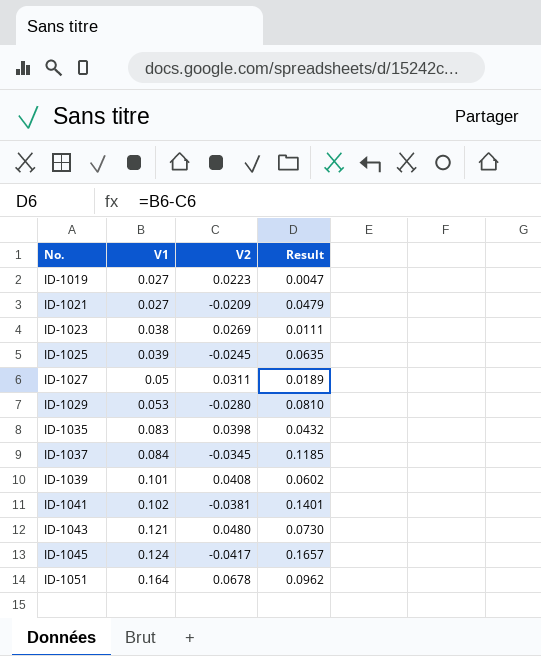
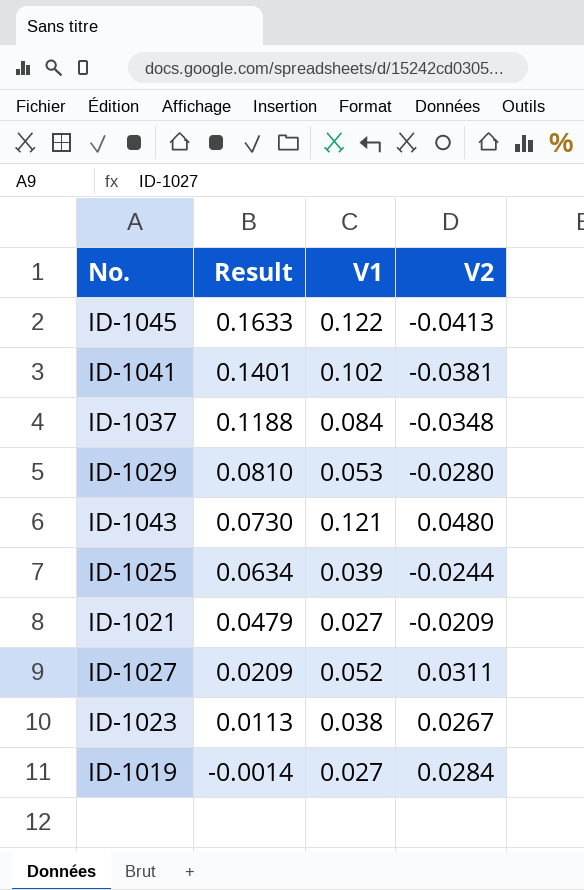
row order: No. ascending -> Result descending
column Result | position: 4 -> 2
row ID-1035: 0.083 | 0.0398 | 0.0432 -> none
row ID-1039: 0.101 | 0.0408 | 0.0602 -> none
row ID-1051: 0.164 | 0.0678 | 0.0962 -> none
ID-1045 | Result: 0.1657 -> 0.1633
ID-1045 | V1: 0.124 -> 0.122
ID-1045 | V2: -0.0417 -> -0.0413
ID-1037 | Result: 0.1185 -> 0.1188
ID-1037 | V2: -0.0345 -> -0.0348
ID-1025 | Result: 0.0635 -> 0.0634
ID-1025 | V2: -0.0245 -> -0.0244
ID-1027 | Result: 0.0189 -> 0.0209
ID-1027 | V1: 0.05 -> 0.052
ID-1023 | Result: 0.0111 -> 0.0113
ID-1023 | V2: 0.0269 -> 0.0267
ID-1019 | Result: 0.0047 -> -0.0014
ID-1019 | V2: 0.0223 -> 0.0284

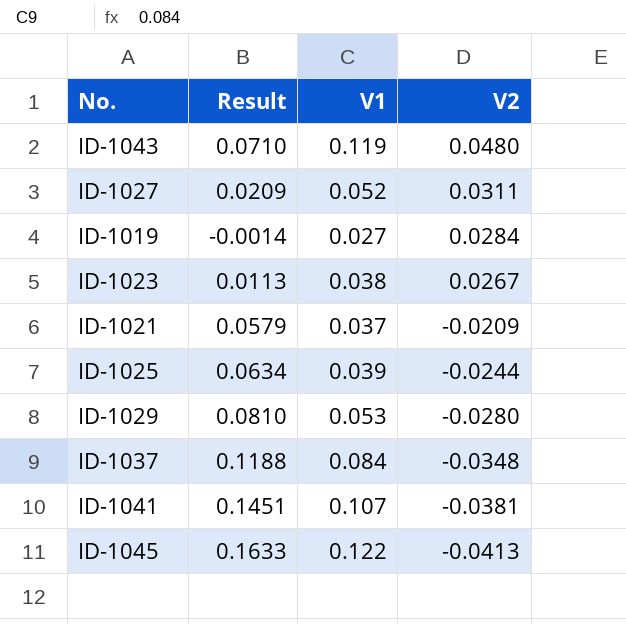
row order: Result descending -> V2 descending
ID-1043 | Result: 0.0730 -> 0.0710
ID-1043 | V1: 0.121 -> 0.119
ID-1021 | Result: 0.0479 -> 0.0579
ID-1021 | V1: 0.027 -> 0.037
ID-1041 | Result: 0.1401 -> 0.1451
ID-1041 | V1: 0.102 -> 0.107

